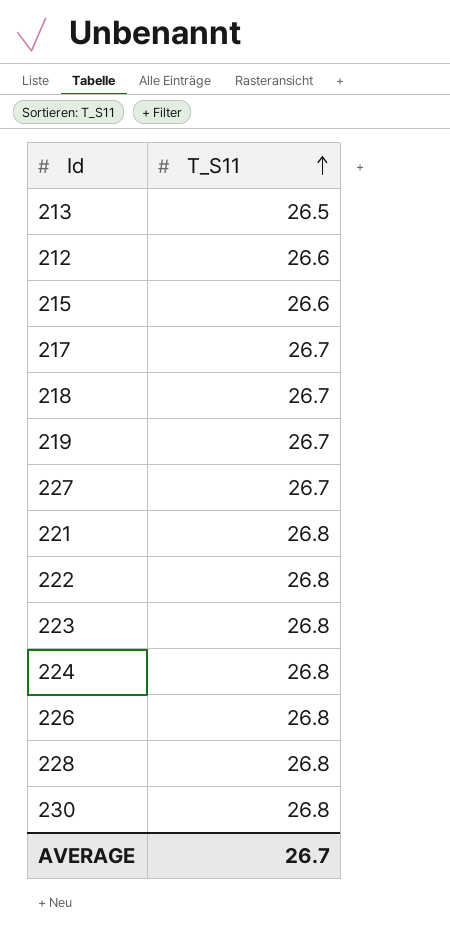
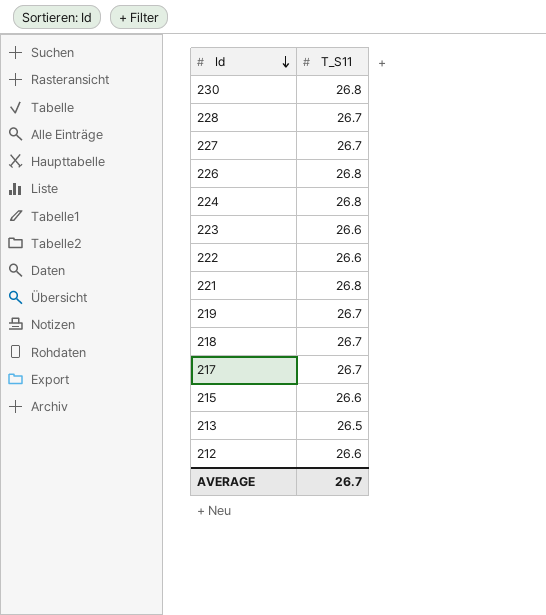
row order: T_S11 ascending -> Id descending
228 | T_S11: 26.8 -> 26.7
223 | T_S11: 26.8 -> 26.6
222 | T_S11: 26.8 -> 26.6

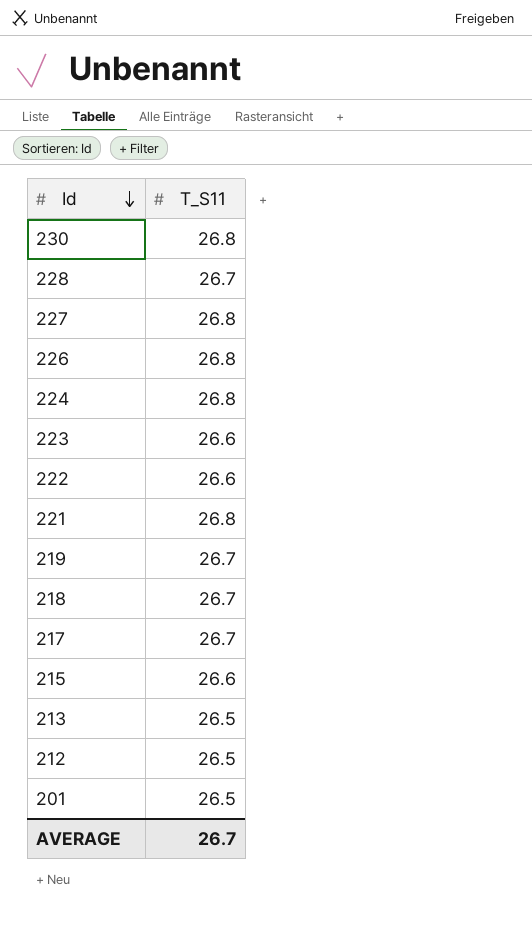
227 | T_S11: 26.7 -> 26.8
212 | T_S11: 26.6 -> 26.5
row 201: none -> 26.5

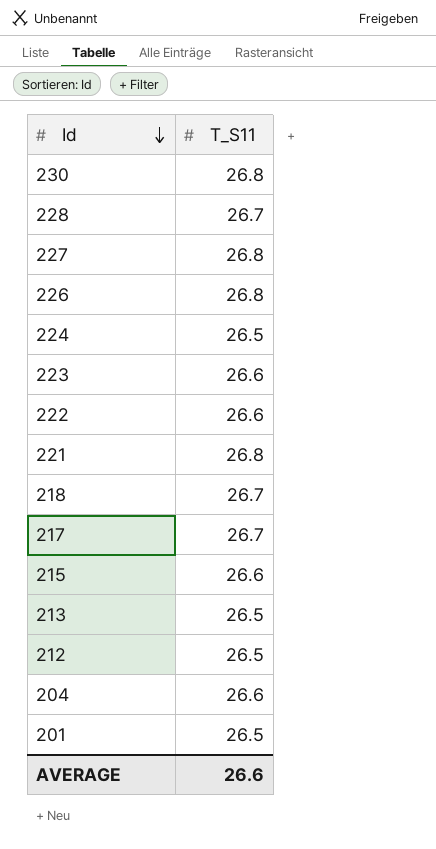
row 219: 26.7 -> none
224 | T_S11: 26.8 -> 26.5
row 204: none -> 26.6
AVERAGE | T_S11: 26.7 -> 26.6

